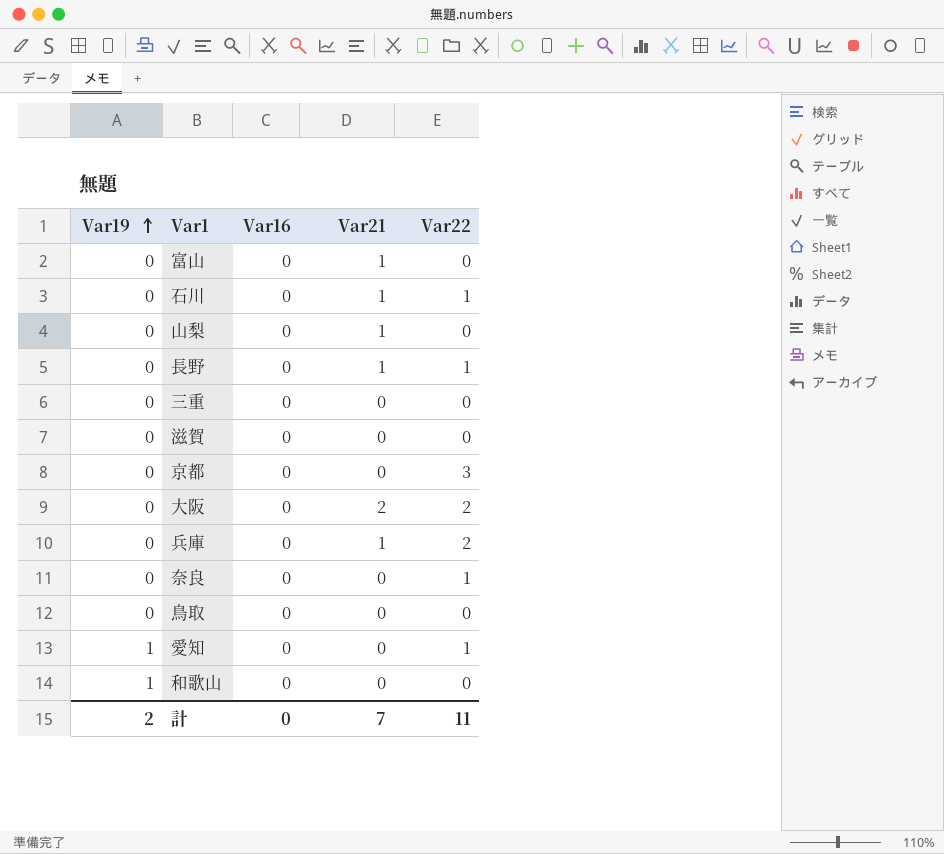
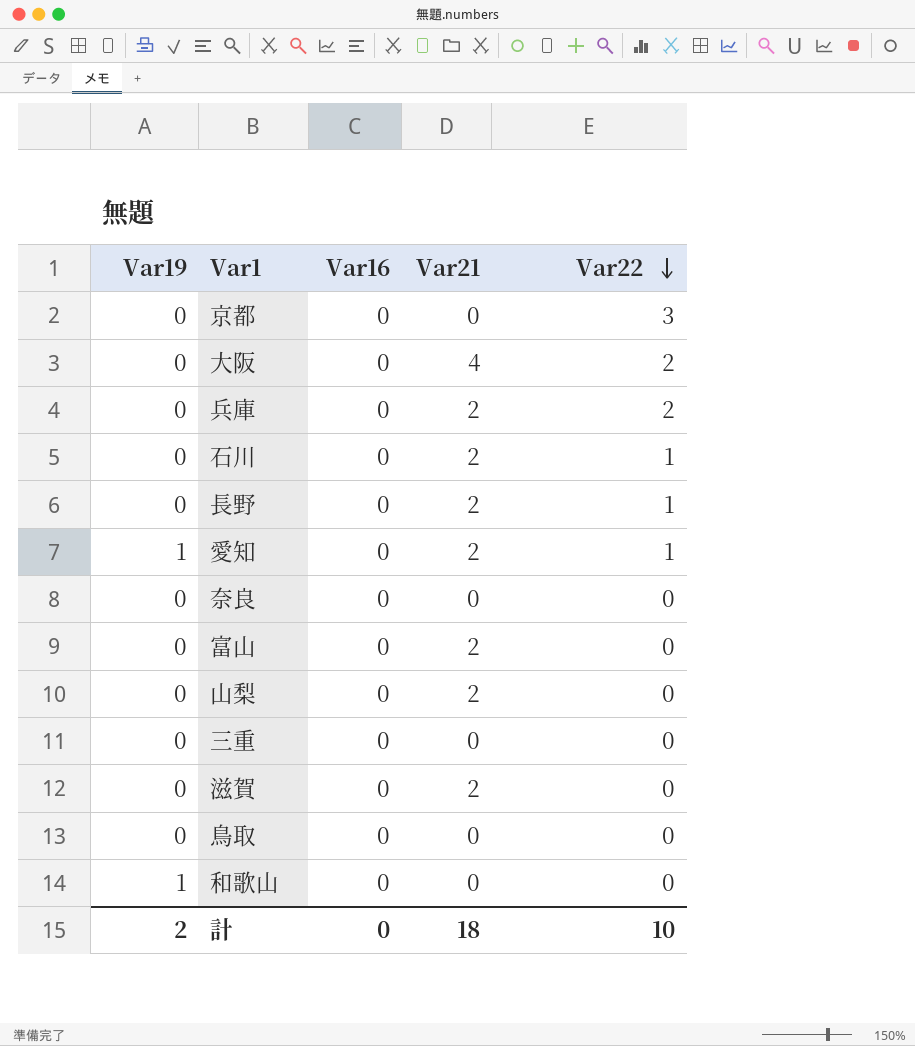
row order: Var19 ascending -> Var22 descending
大阪 | Var21: 2 -> 4
兵庫 | Var21: 1 -> 2
石川 | Var21: 1 -> 2
長野 | Var21: 1 -> 2
愛知 | Var21: 0 -> 2
奈良 | Var22: 1 -> 0
富山 | Var21: 1 -> 2
山梨 | Var21: 1 -> 2
滋賀 | Var21: 0 -> 2
計 | Var21: 7 -> 18
計 | Var22: 11 -> 10

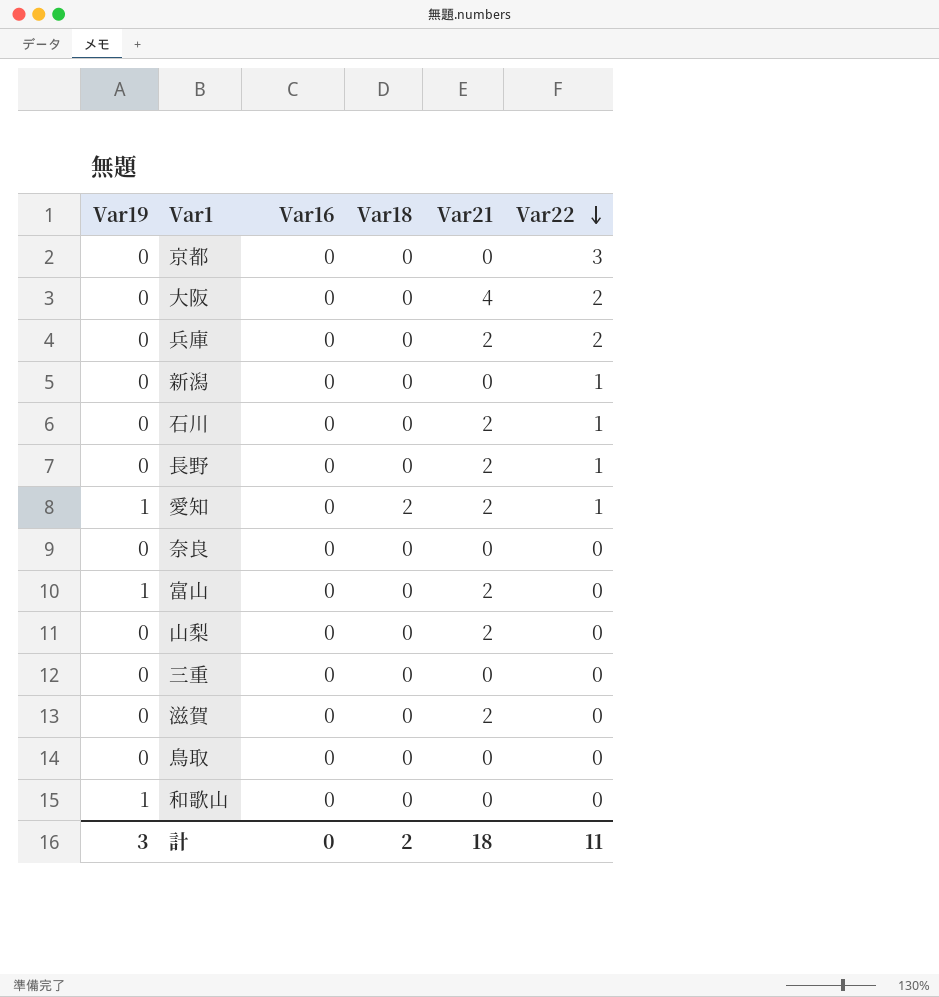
column Var18 | position: none -> 4
row 新潟: none -> 0 | 0 | 0 | 0 | 1
富山 | Var19: 0 -> 1
計 | Var19: 2 -> 3
計 | Var22: 10 -> 11

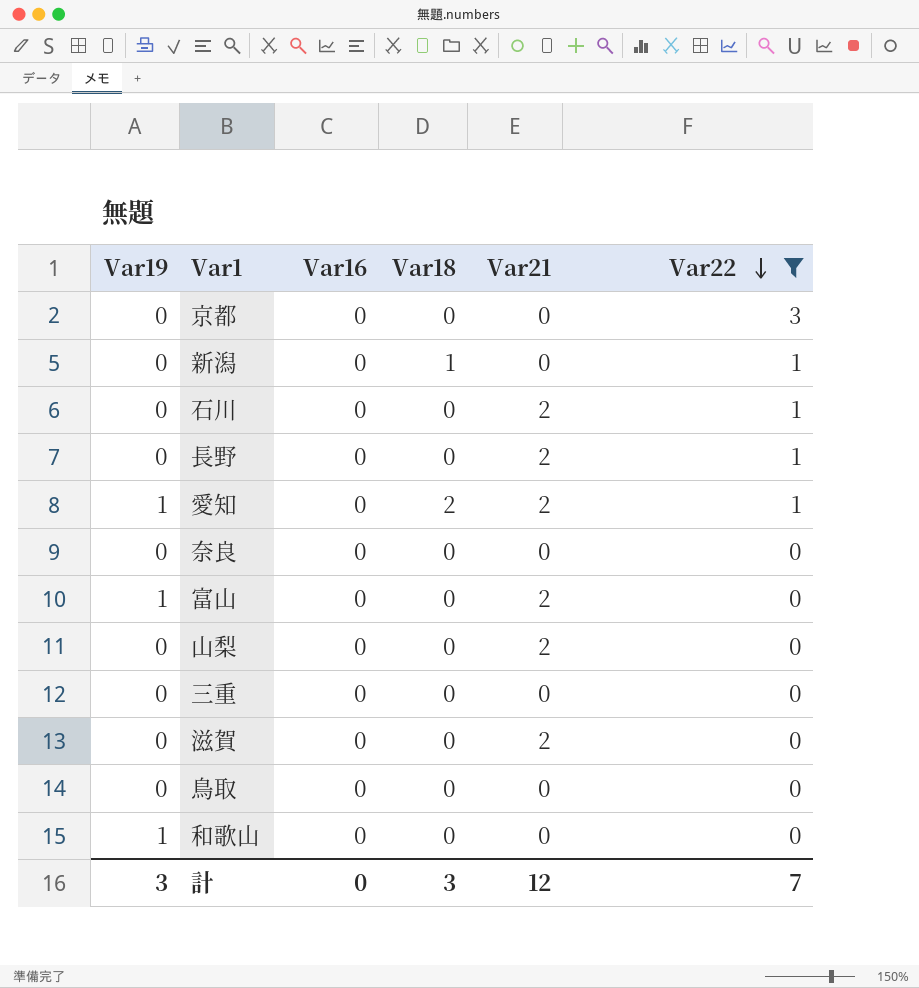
filter: none -> Var22 != 2
新潟 | Var18: 0 -> 1
計 | Var18: 2 -> 3
計 | Var21: 18 -> 12
計 | Var22: 11 -> 7

